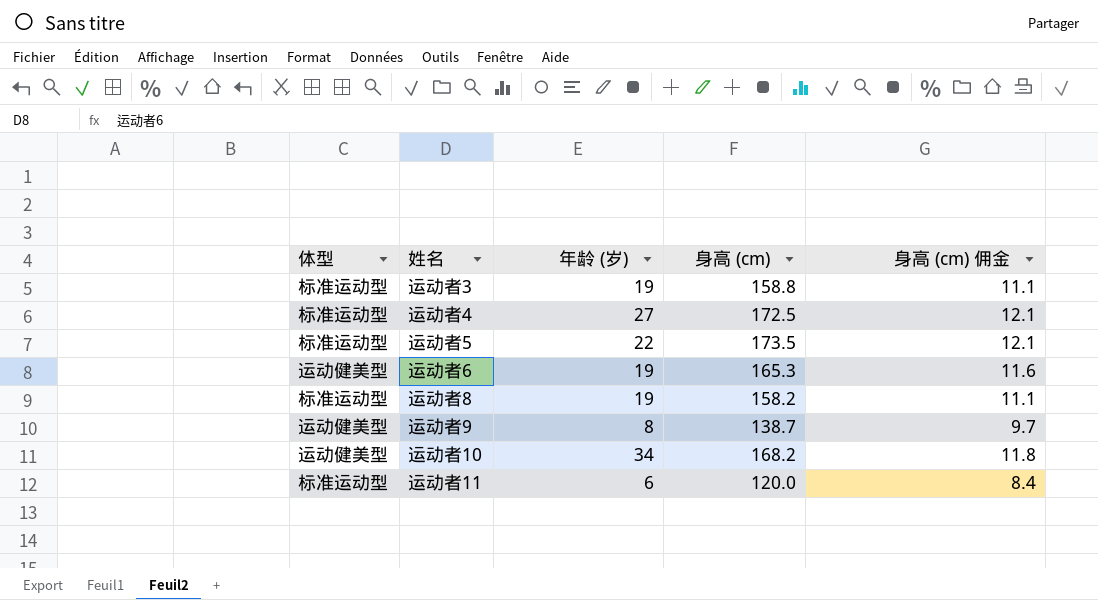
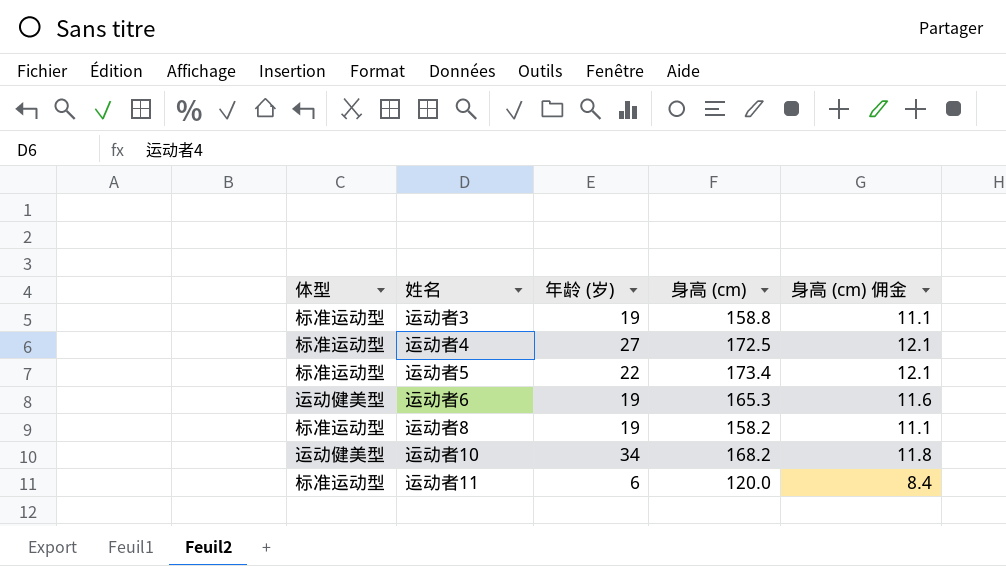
row 运动者9: 运动健美型 | 8 | 138.7 | 9.7 -> none
运动者5 | 身高 (cm): 173.5 -> 173.4

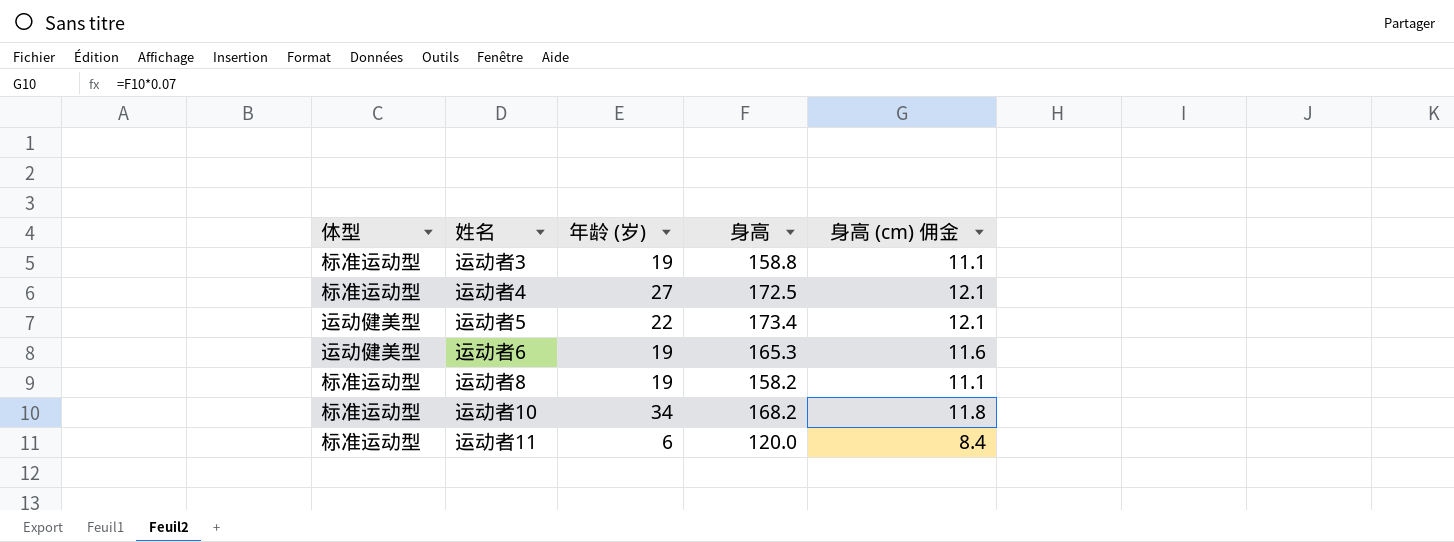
column name: 身高 (cm) -> 身高
运动者5 | 体型: 标准运动型 -> 运动健美型
运动者10 | 体型: 运动健美型 -> 标准运动型

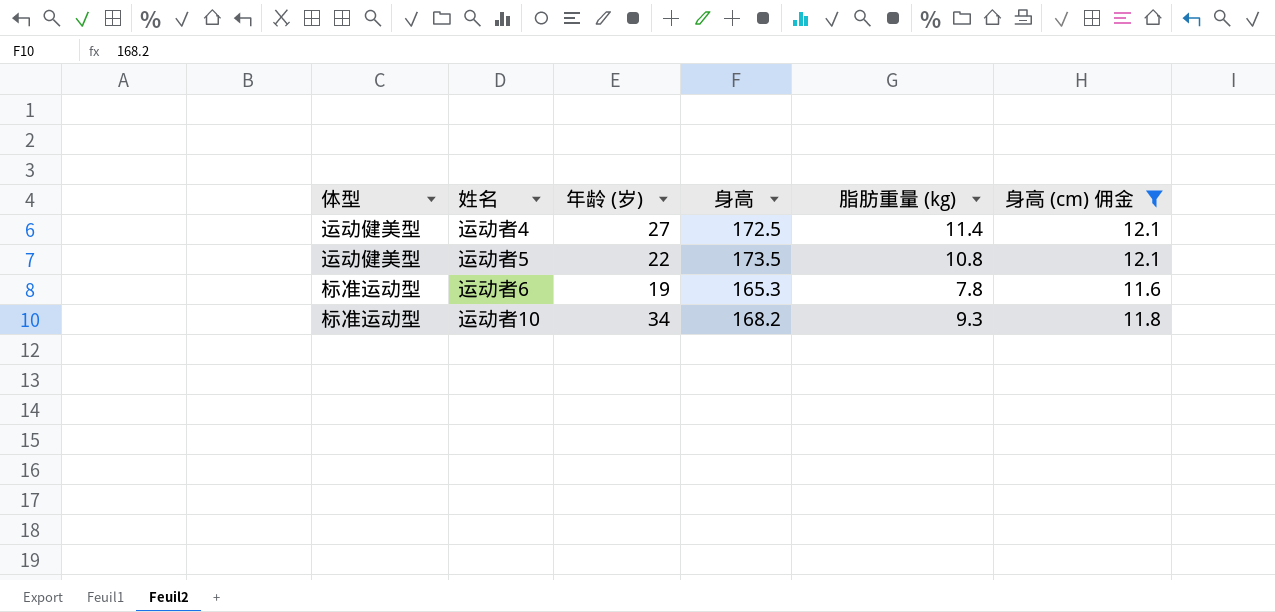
filter: none -> 身高 (cm) 佣金 >= 11.6
column 脂肪重量 (kg) | position: none -> 5
运动者4 | 体型: 标准运动型 -> 运动健美型
运动者5 | 身高: 173.4 -> 173.5
运动者6 | 体型: 运动健美型 -> 标准运动型

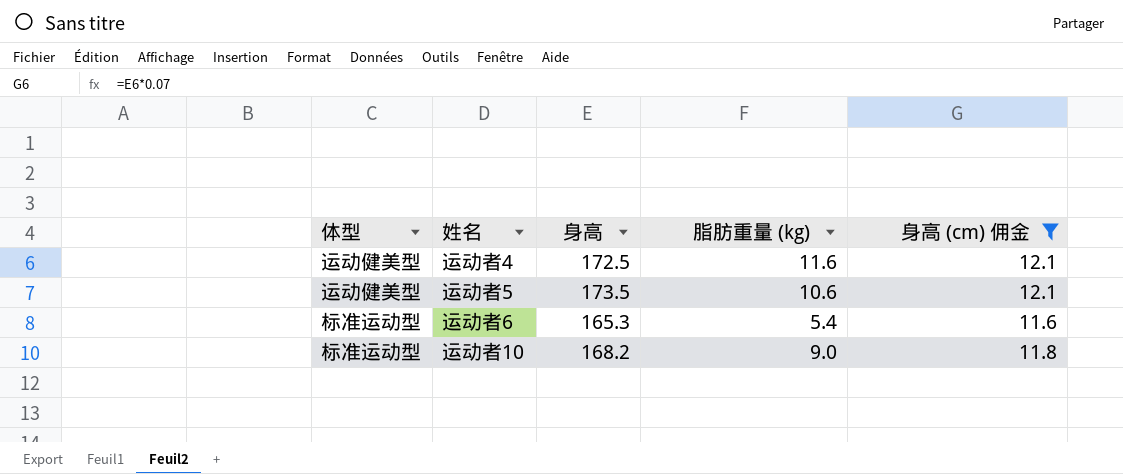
column 年龄 (岁) | position: 3 -> none
运动者4 | 脂肪重量 (kg): 11.4 -> 11.6
运动者5 | 脂肪重量 (kg): 10.8 -> 10.6
运动者6 | 脂肪重量 (kg): 7.8 -> 5.4
运动者10 | 脂肪重量 (kg): 9.3 -> 9.0

